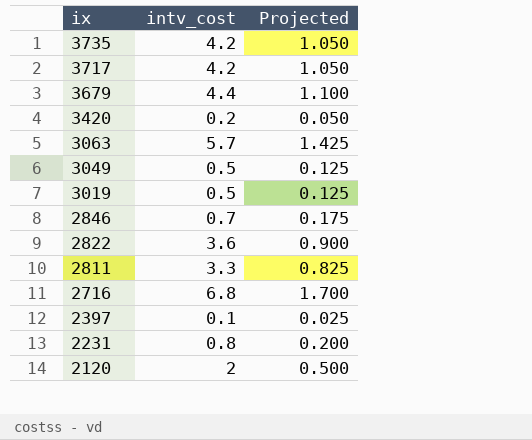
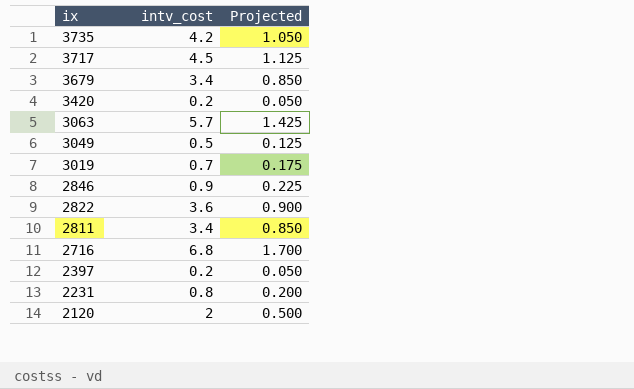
3717 | intv_cost: 4.2 -> 4.5
3717 | Projected: 1.050 -> 1.125
3679 | intv_cost: 4.4 -> 3.4
3679 | Projected: 1.100 -> 0.850
3019 | intv_cost: 0.5 -> 0.7
3019 | Projected: 0.125 -> 0.175
2846 | intv_cost: 0.7 -> 0.9
2846 | Projected: 0.175 -> 0.225
2811 | intv_cost: 3.3 -> 3.4
2811 | Projected: 0.825 -> 0.850
2397 | intv_cost: 0.1 -> 0.2
2397 | Projected: 0.025 -> 0.050

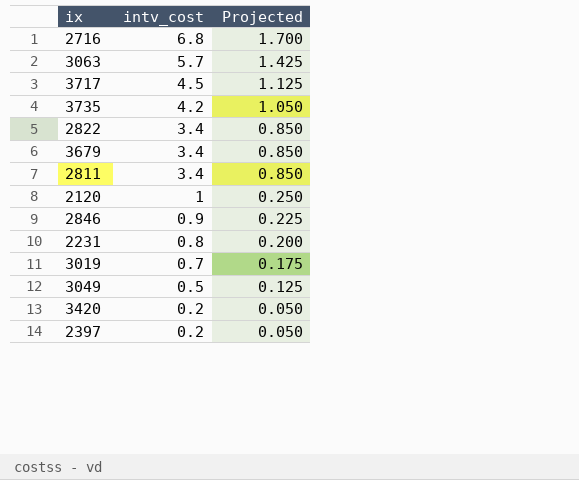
row order: ix descending -> intv_cost descending
2822 | intv_cost: 3.6 -> 3.4
2822 | Projected: 0.900 -> 0.850
2120 | intv_cost: 2 -> 1
2120 | Projected: 0.500 -> 0.250

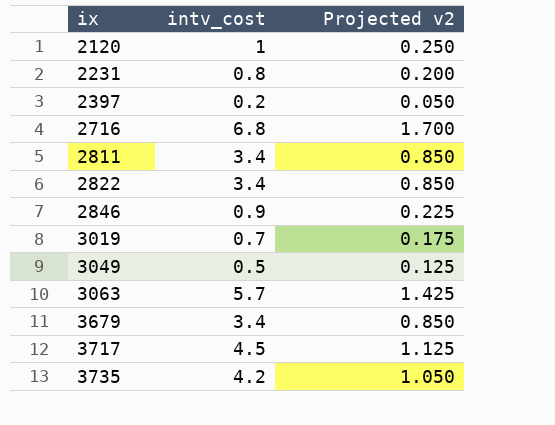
row order: intv_cost descending -> ix ascending
column name: Projected -> Projected v2
row 3420: 0.2 | 0.050 -> none

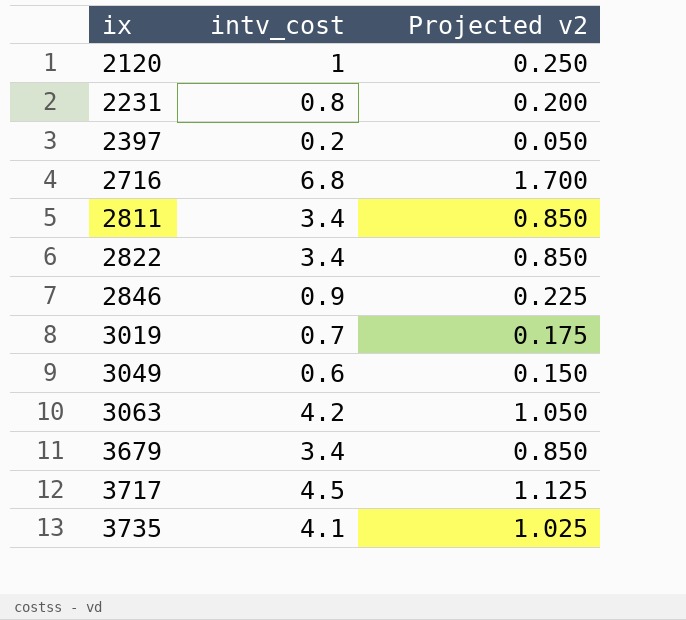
3049 | intv_cost: 0.5 -> 0.6
3049 | Projected v2: 0.125 -> 0.150
3063 | intv_cost: 5.7 -> 4.2
3063 | Projected v2: 1.425 -> 1.050
3735 | intv_cost: 4.2 -> 4.1
3735 | Projected v2: 1.050 -> 1.025

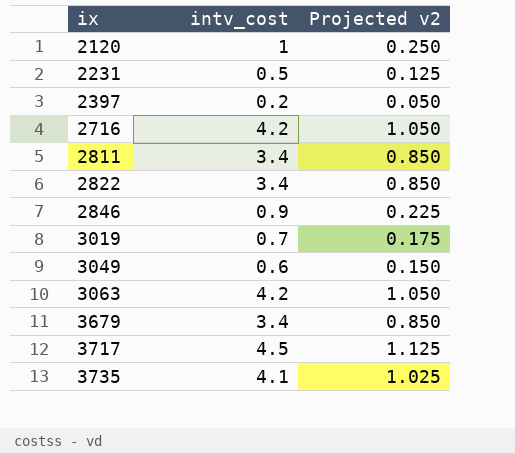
2231 | intv_cost: 0.8 -> 0.5
2231 | Projected v2: 0.200 -> 0.125
2716 | intv_cost: 6.8 -> 4.2
2716 | Projected v2: 1.700 -> 1.050

